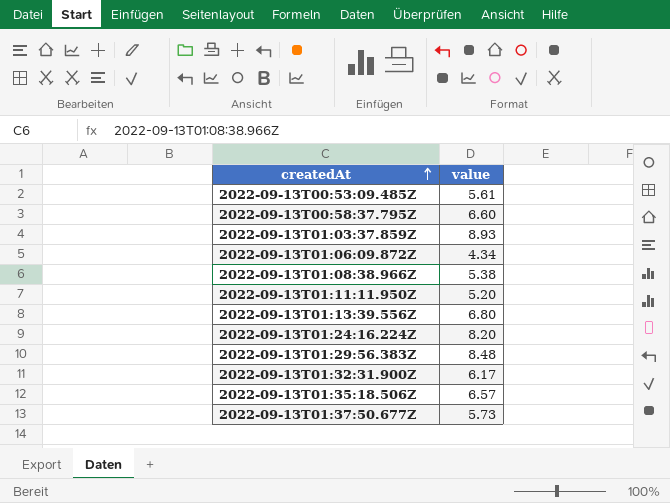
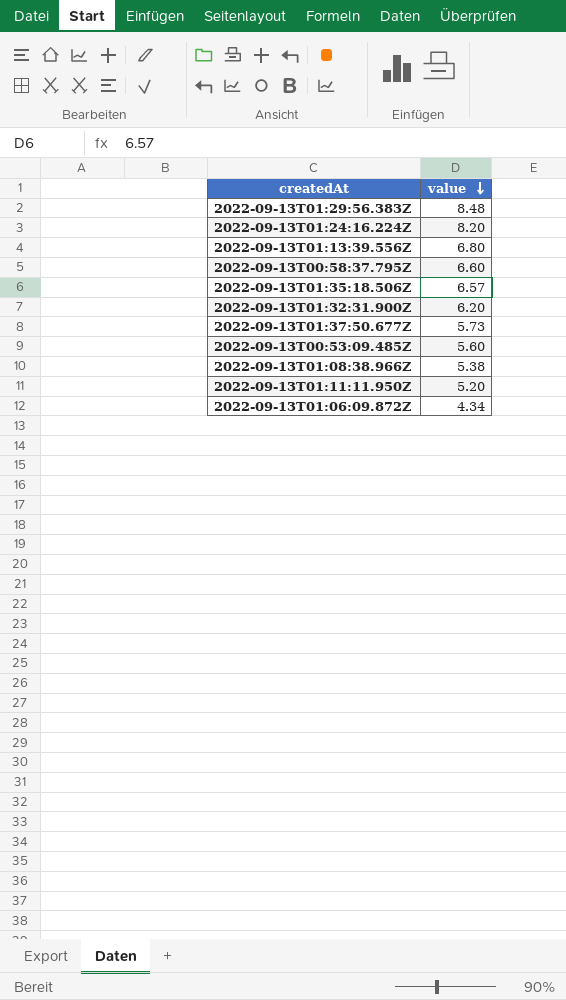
row order: createdAt ascending -> value descending
row 2022-09-13T01:03:37.859Z: 8.93 -> none
2022-09-13T01:32:31.900Z | value: 6.17 -> 6.20
2022-09-13T00:53:09.485Z | value: 5.61 -> 5.60

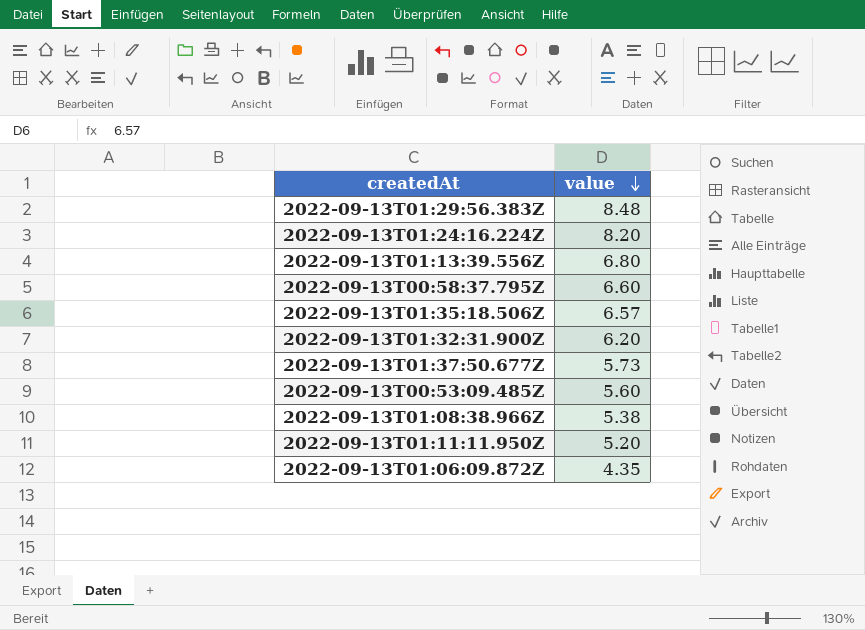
2022-09-13T01:06:09.872Z | value: 4.34 -> 4.35

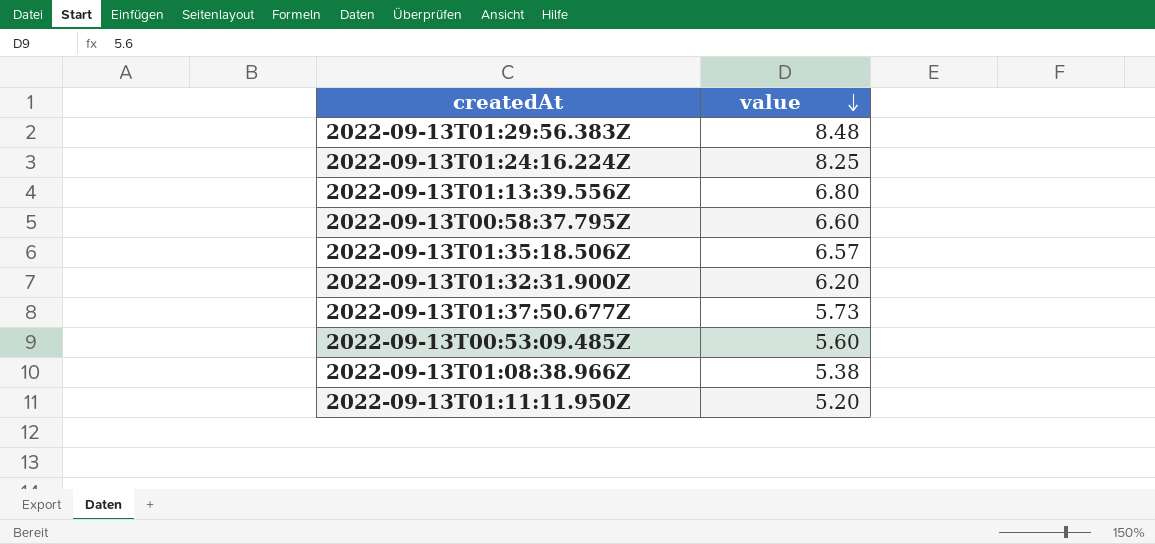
row 2022-09-13T01:06:09.872Z: 4.35 -> none
2022-09-13T01:24:16.224Z | value: 8.20 -> 8.25

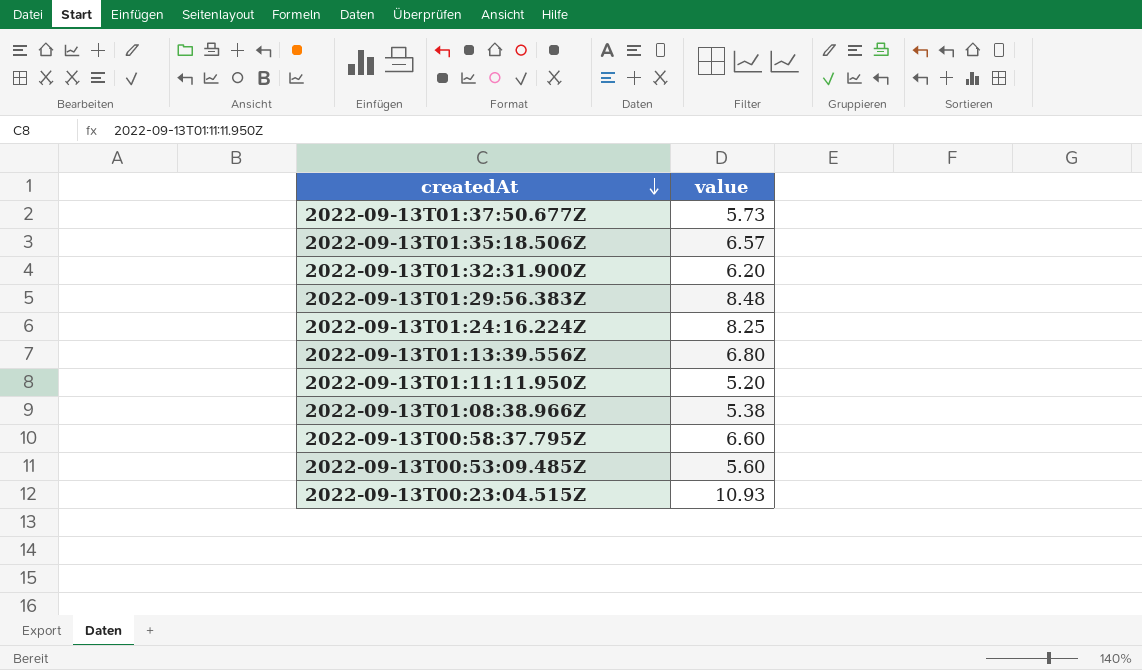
row order: value descending -> createdAt descending
row 2022-09-13T00:23:04.515Z: none -> 10.93

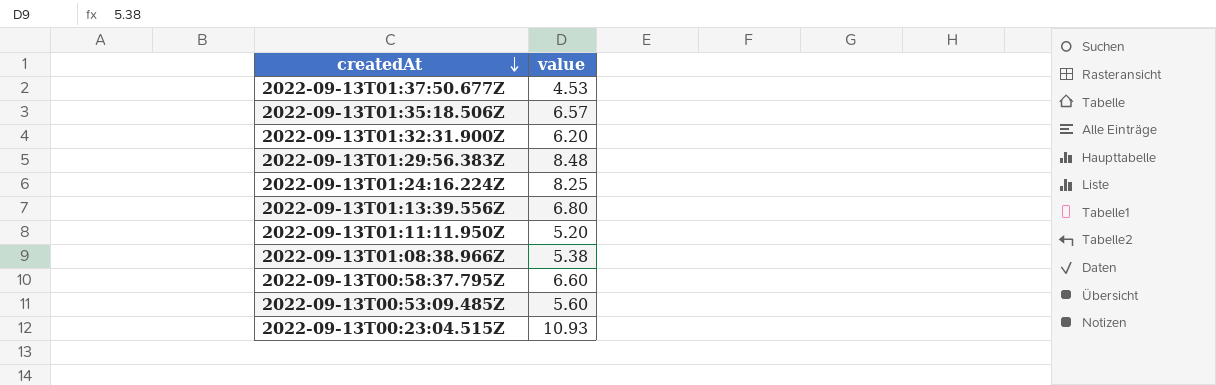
2022-09-13T01:37:50.677Z | value: 5.73 -> 4.53

